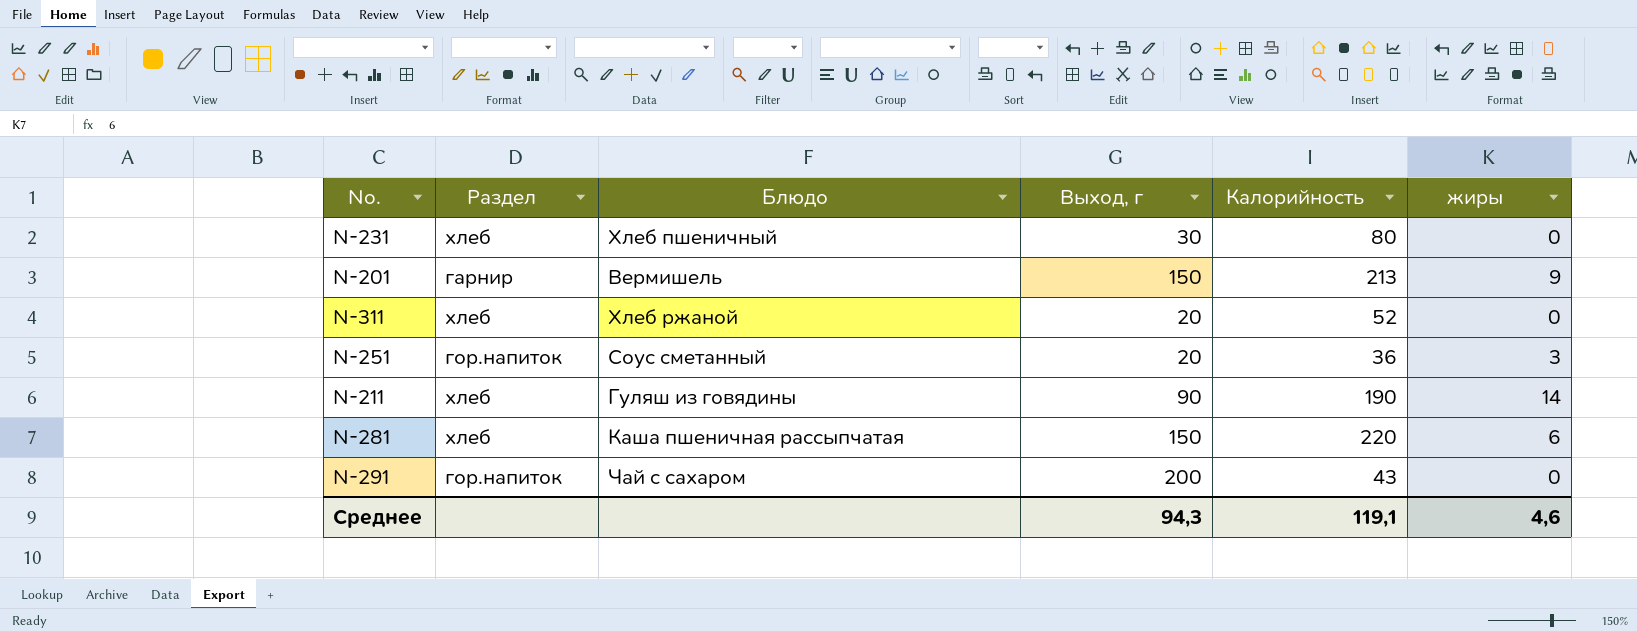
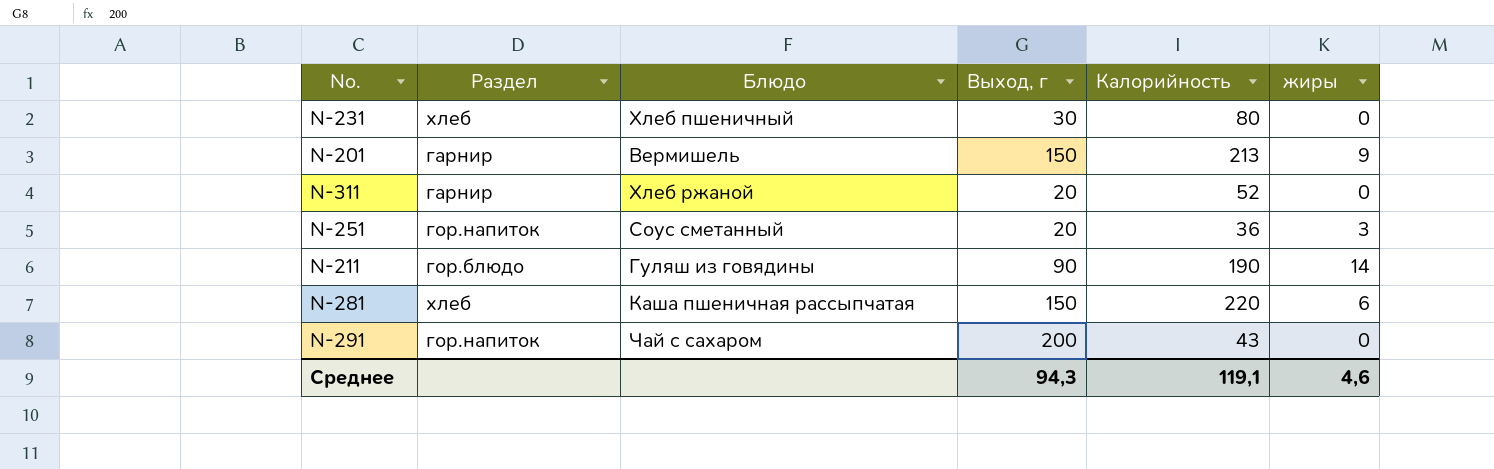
N-311 | Раздел: хлеб -> гарнир
N-211 | Раздел: хлеб -> гор.блюдо

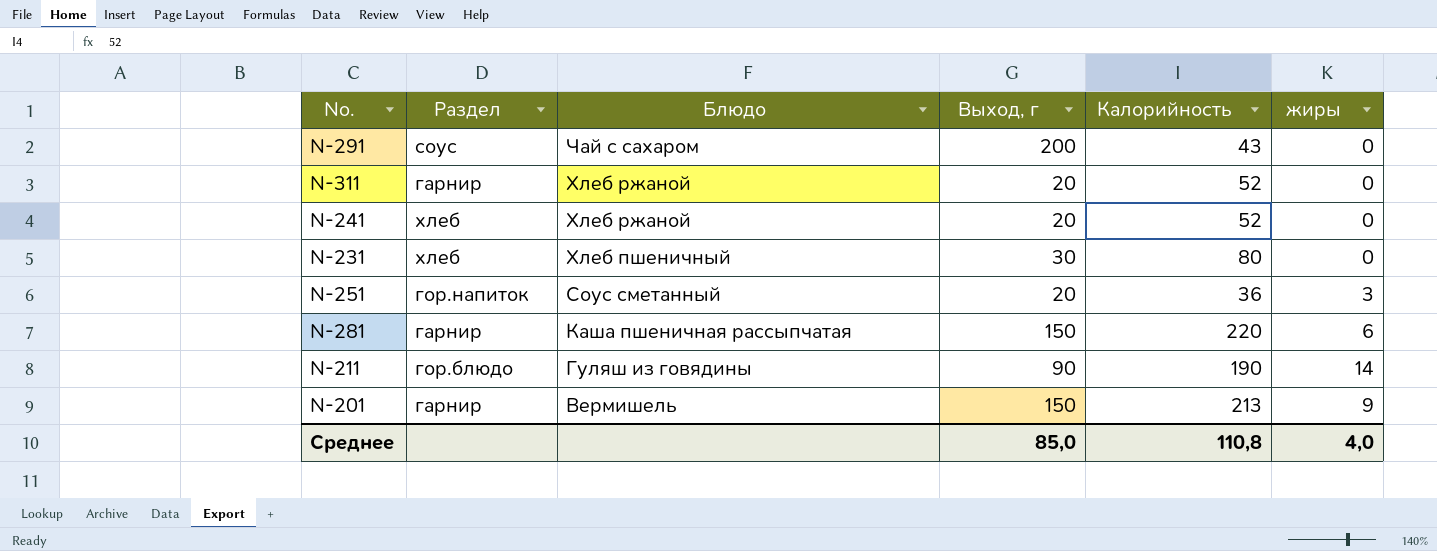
row order: none -> Блюдо descending
N-291 | Раздел: гор.напиток -> соус
row N-241: none -> хлеб | Хлеб ржаной | 20 | 52 | 0
N-281 | Раздел: хлеб -> гарнир
Среднее | Выход, г: 94,3 -> 85,0
Среднее | Калорийность: 119,1 -> 110,8
Среднее | жиры: 4,6 -> 4,0

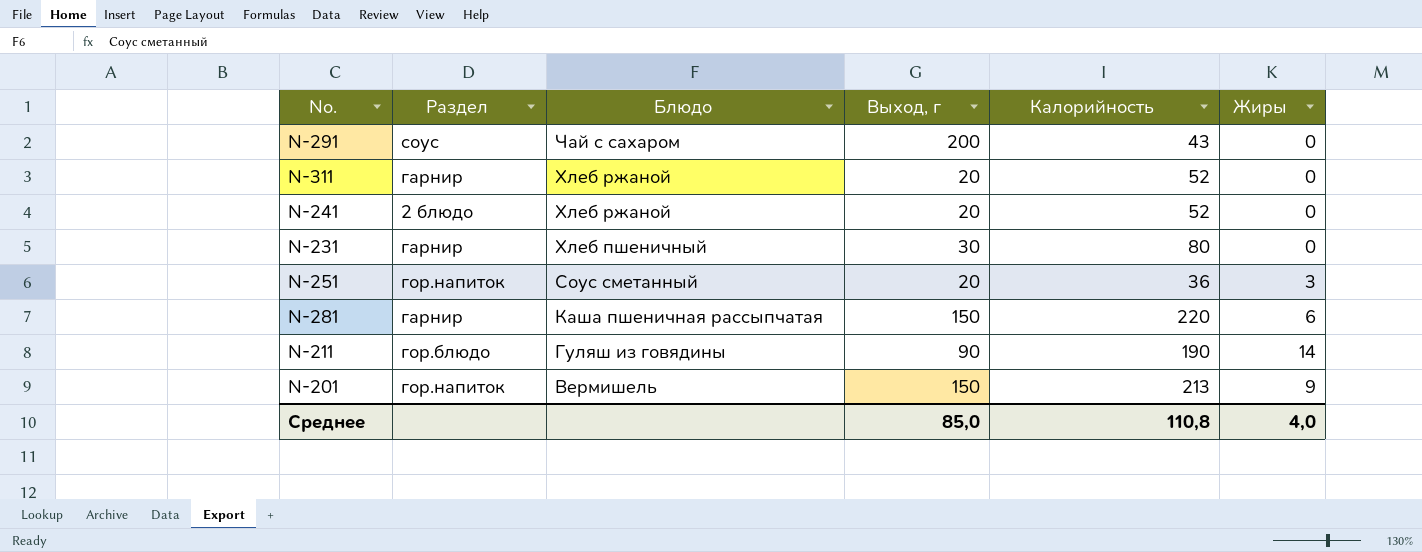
column name: жиры -> Жиры
N-241 | Раздел: хлеб -> 2 блюдо
N-231 | Раздел: хлеб -> гарнир
N-201 | Раздел: гарнир -> гор.напиток

